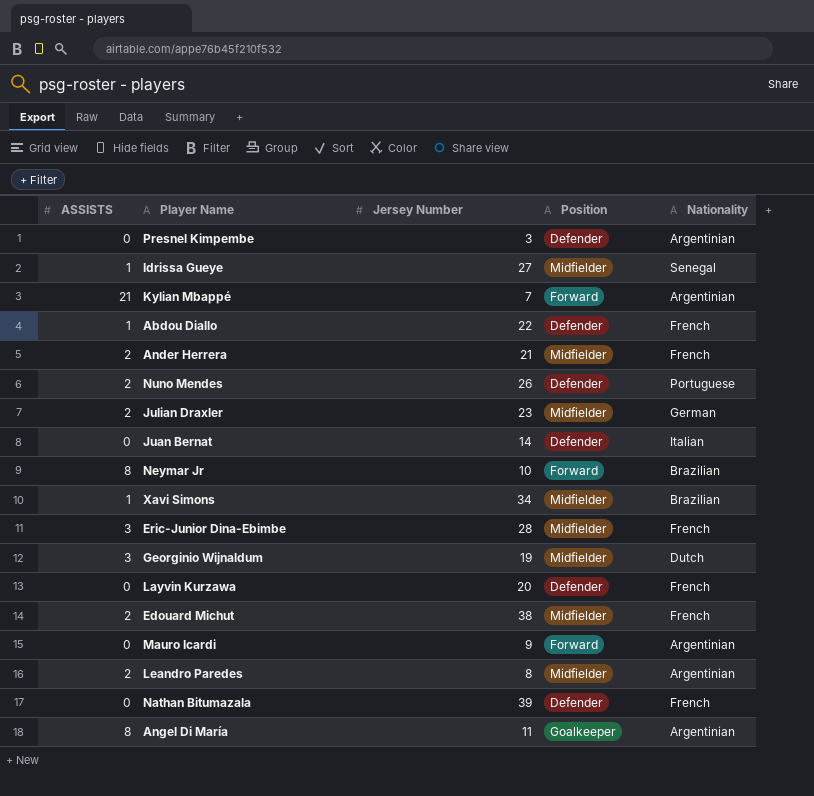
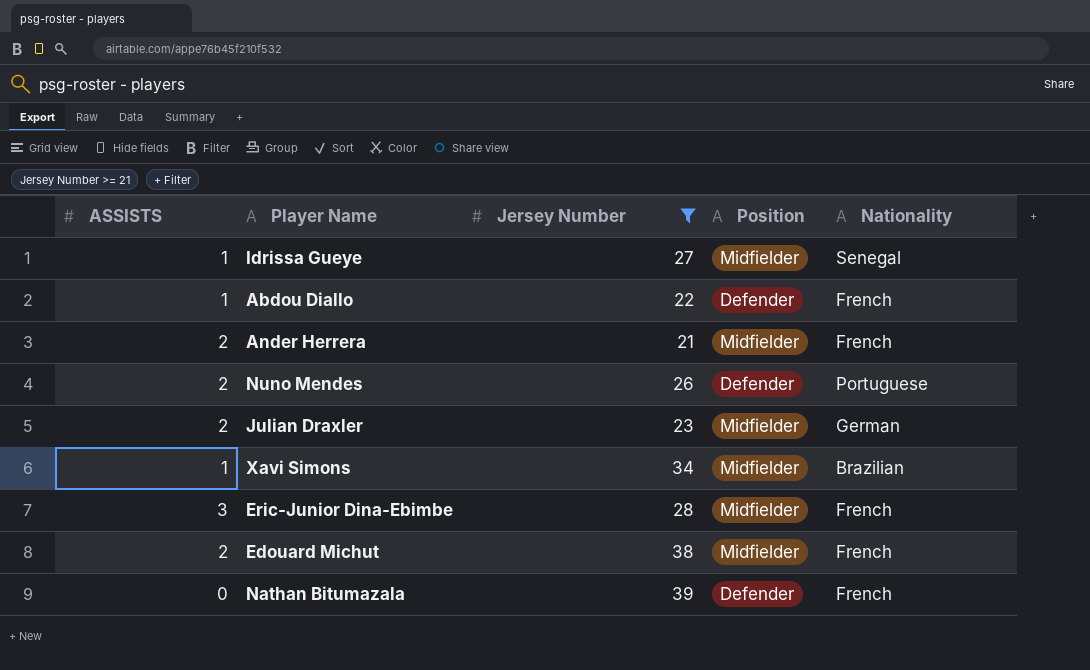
filter: none -> Jersey Number >= 21

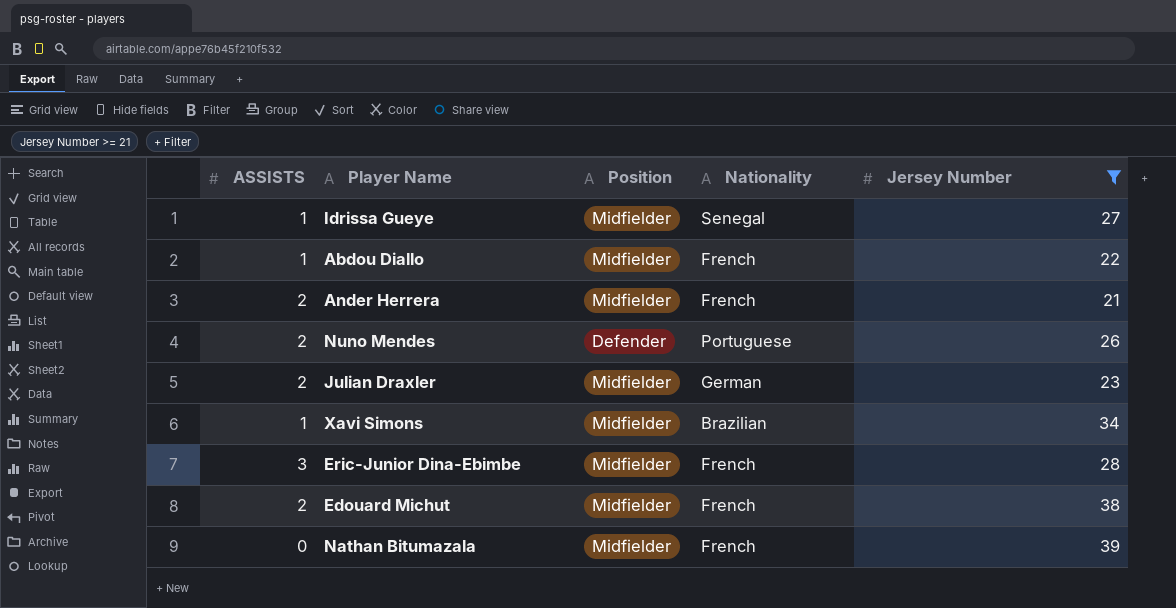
column Jersey Number | position: 3 -> 5
Abdou Diallo | Position: Defender -> Midfielder
Nathan Bitumazala | Position: Defender -> Midfielder

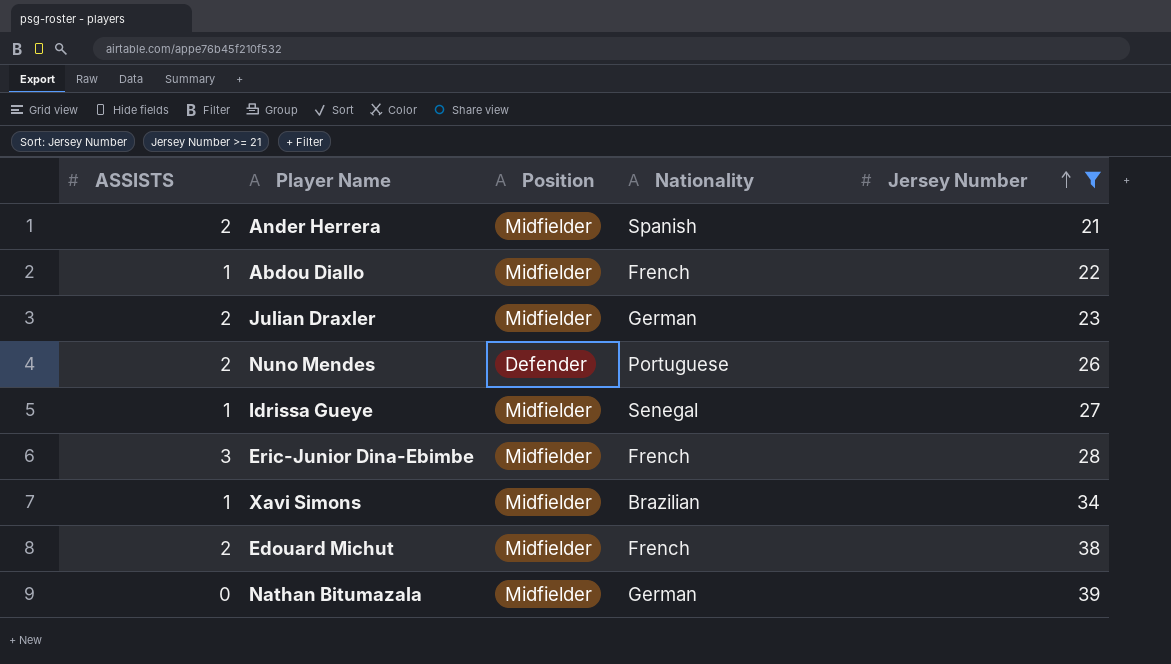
row order: none -> Jersey Number ascending
Ander Herrera | Nationality: French -> Spanish
Nathan Bitumazala | Nationality: French -> German

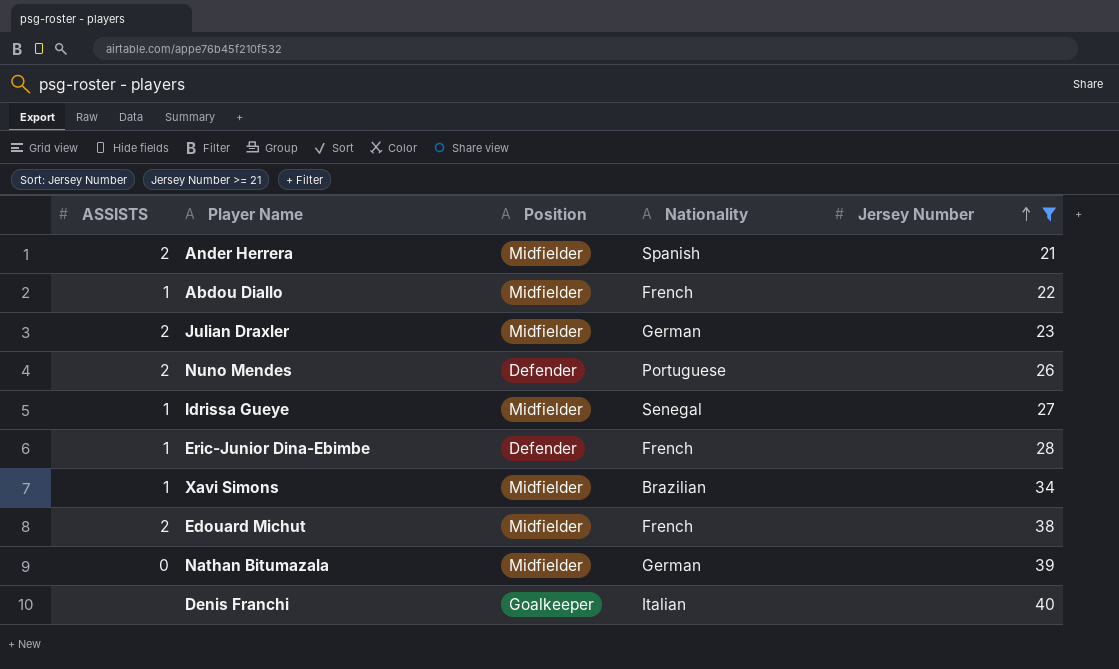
Eric-Junior Dina-Ebimbe | ASSISTS: 3 -> 1
Eric-Junior Dina-Ebimbe | Position: Midfielder -> Defender
row Denis Franchi: none -> none | Goalkeeper | Italian | 40

